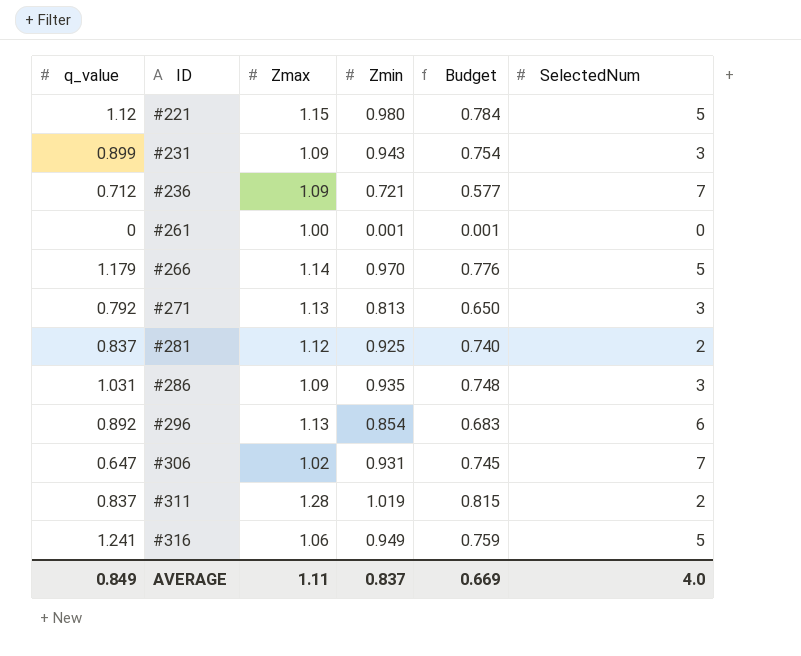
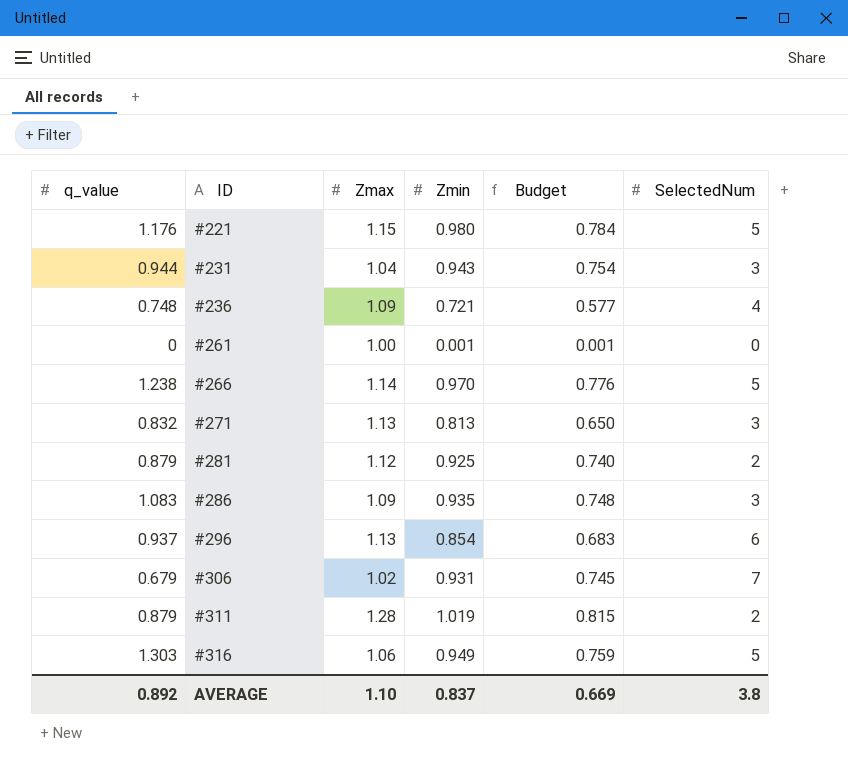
#221 | q_value: 1.12 -> 1.176
#231 | q_value: 0.899 -> 0.944
#231 | Zmax: 1.09 -> 1.04
#236 | q_value: 0.712 -> 0.748
#236 | SelectedNum: 7 -> 4
#266 | q_value: 1.179 -> 1.238
#271 | q_value: 0.792 -> 0.832
#281 | q_value: 0.837 -> 0.879
#286 | q_value: 1.031 -> 1.083
#296 | q_value: 0.892 -> 0.937
#306 | q_value: 0.647 -> 0.679
#311 | q_value: 0.837 -> 0.879
#316 | q_value: 1.241 -> 1.303
AVERAGE | q_value: 0.849 -> 0.892
AVERAGE | Zmax: 1.11 -> 1.10
AVERAGE | SelectedNum: 4.0 -> 3.8

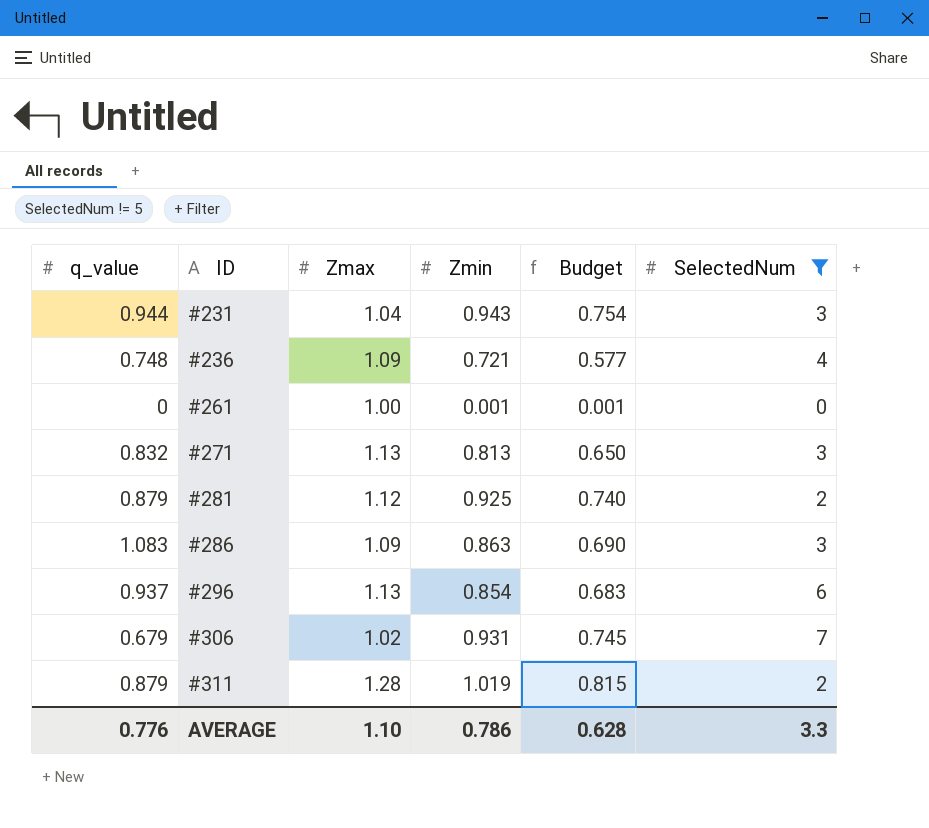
filter: none -> SelectedNum != 5
#286 | Zmin: 0.935 -> 0.863
#286 | Budget: 0.748 -> 0.690
AVERAGE | q_value: 0.892 -> 0.776
AVERAGE | Zmin: 0.837 -> 0.786
AVERAGE | Budget: 0.669 -> 0.628
AVERAGE | SelectedNum: 3.8 -> 3.3

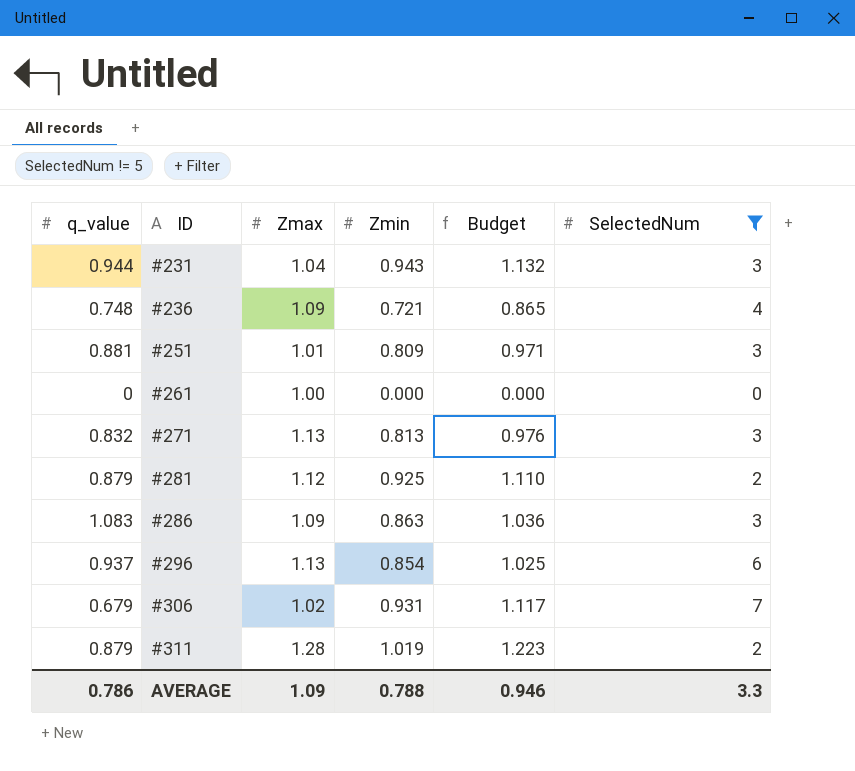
column Budget | formula: [Zmin] * 0.8 -> [Zmin] * 1.2
row #251: none -> 0.881 | 1.01 | 0.809 | 0.971 | 3
#261 | Zmin: 0.001 -> 0.000
AVERAGE | q_value: 0.776 -> 0.786
AVERAGE | Zmax: 1.10 -> 1.09
AVERAGE | Zmin: 0.786 -> 0.788
AVERAGE | Budget: 0.628 -> 0.946

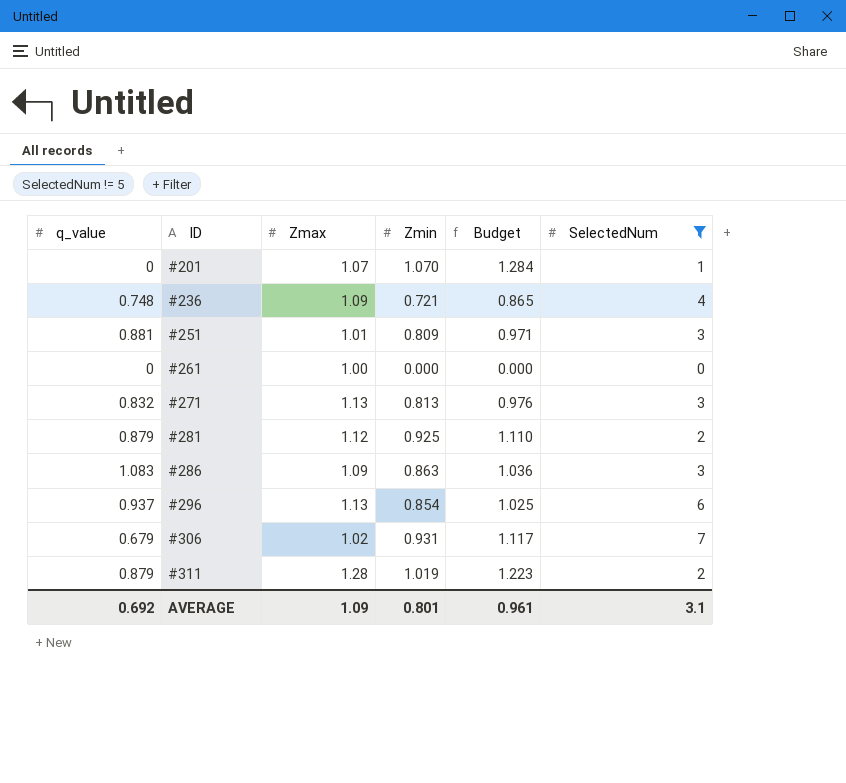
row #231: 0.944 | 1.04 | 0.943 | 1.132 | 3 -> none
row #201: none -> 0 | 1.07 | 1.070 | 1.284 | 1
AVERAGE | q_value: 0.786 -> 0.692
AVERAGE | Zmin: 0.788 -> 0.801
AVERAGE | Budget: 0.946 -> 0.961
AVERAGE | SelectedNum: 3.3 -> 3.1

